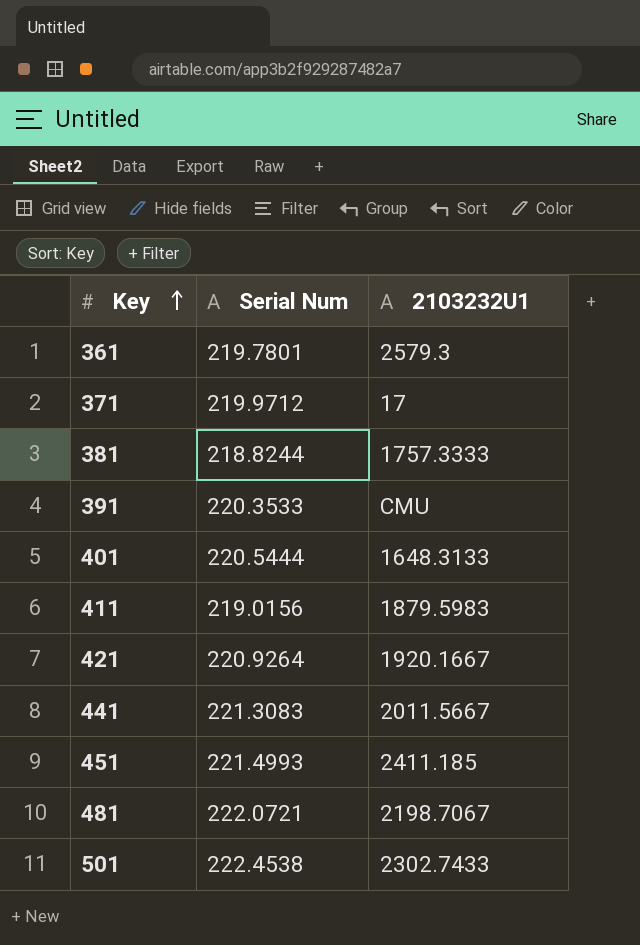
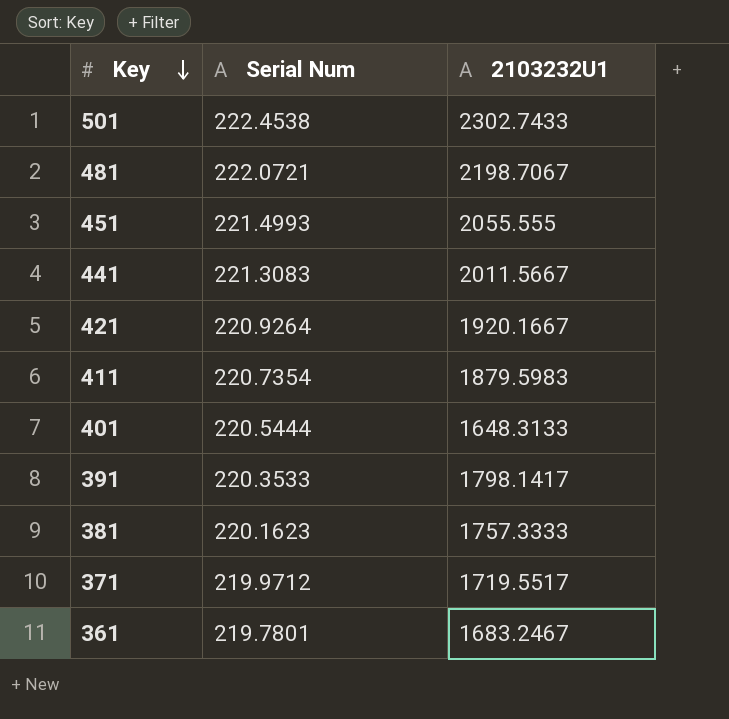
row order: Key ascending -> Key descending
451 | 2103232U1: 2411.185 -> 2055.555
411 | Serial Num: 219.0156 -> 220.7354
391 | 2103232U1: CMU -> 1798.1417
381 | Serial Num: 218.8244 -> 220.1623
371 | 2103232U1: 17 -> 1719.5517
361 | 2103232U1: 2579.3 -> 1683.2467

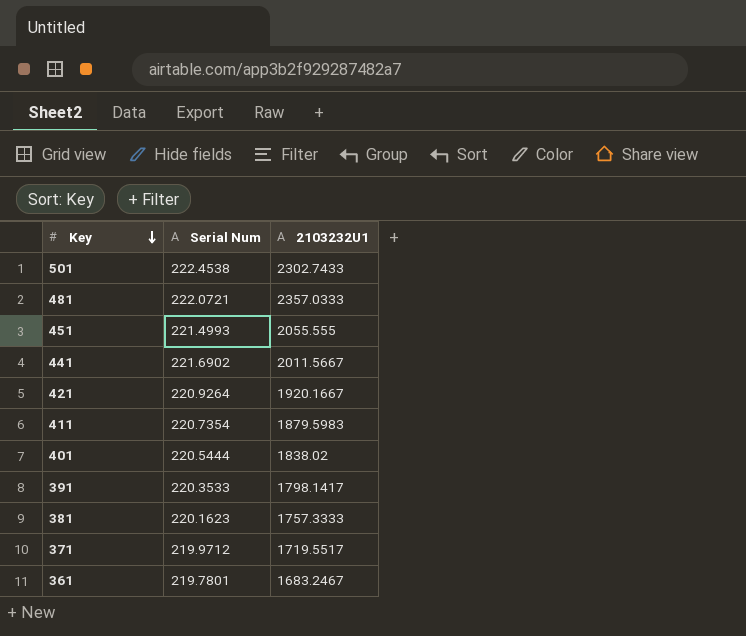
481 | 2103232U1: 2198.7067 -> 2357.0333
441 | Serial Num: 221.3083 -> 221.6902
401 | 2103232U1: 1648.3133 -> 1838.02

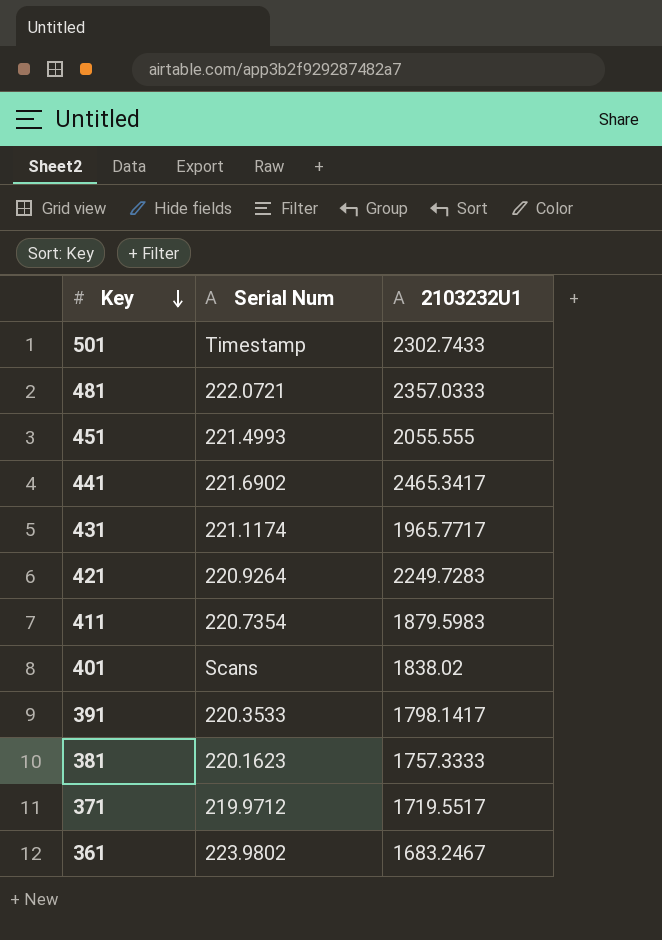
501 | Serial Num: 222.4538 -> Timestamp
441 | 2103232U1: 2011.5667 -> 2465.3417
row 431: none -> 221.1174 | 1965.7717
421 | 2103232U1: 1920.1667 -> 2249.7283
401 | Serial Num: 220.5444 -> Scans
361 | Serial Num: 219.7801 -> 223.9802

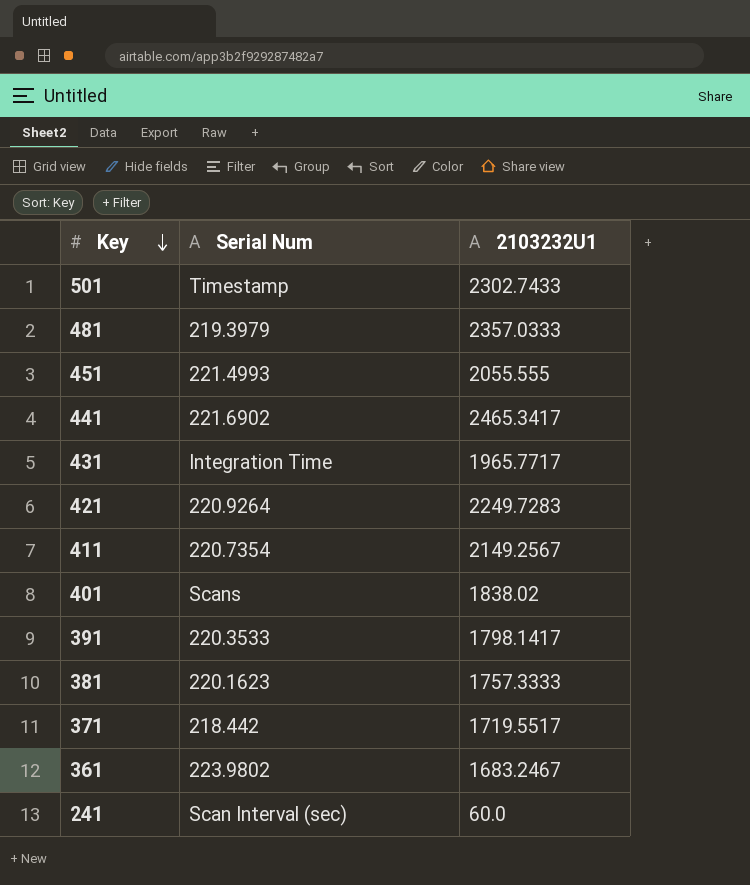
481 | Serial Num: 222.0721 -> 219.3979
431 | Serial Num: 221.1174 -> Integration Time
411 | 2103232U1: 1879.5983 -> 2149.2567
371 | Serial Num: 219.9712 -> 218.442
row 241: none -> Scan Interval (sec) | 60.0

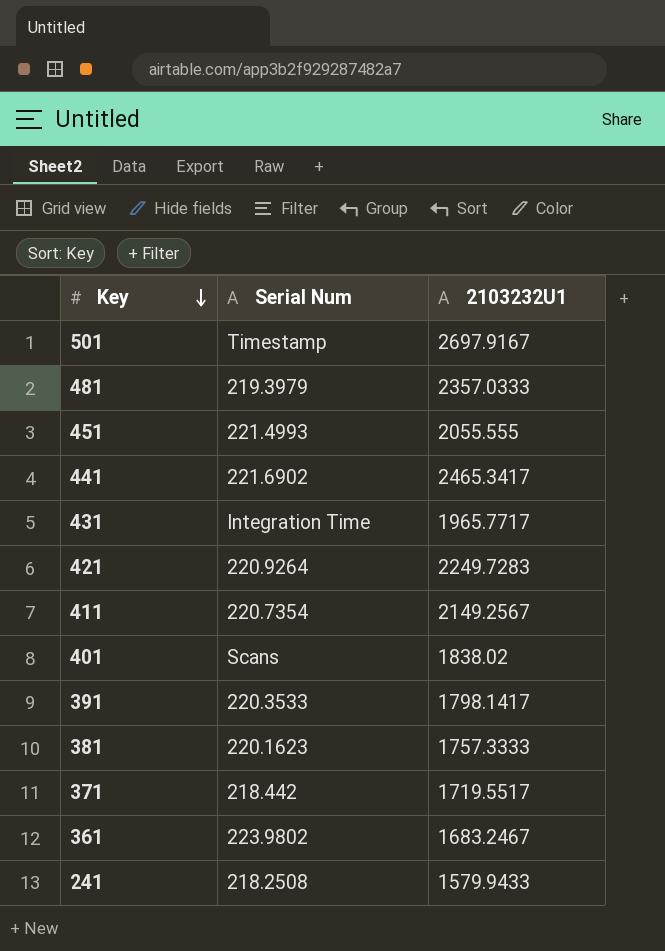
501 | 2103232U1: 2302.7433 -> 2697.9167
241 | Serial Num: Scan Interval (sec) -> 218.2508
241 | 2103232U1: 60.0 -> 1579.9433

